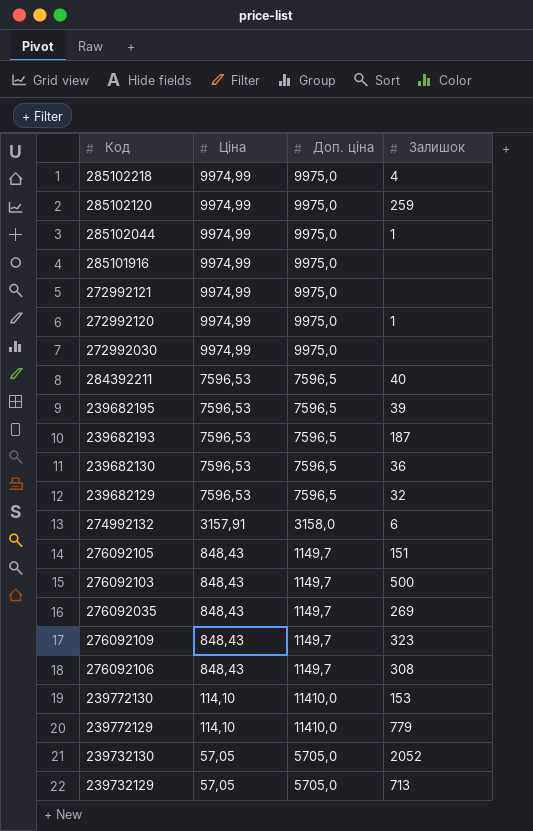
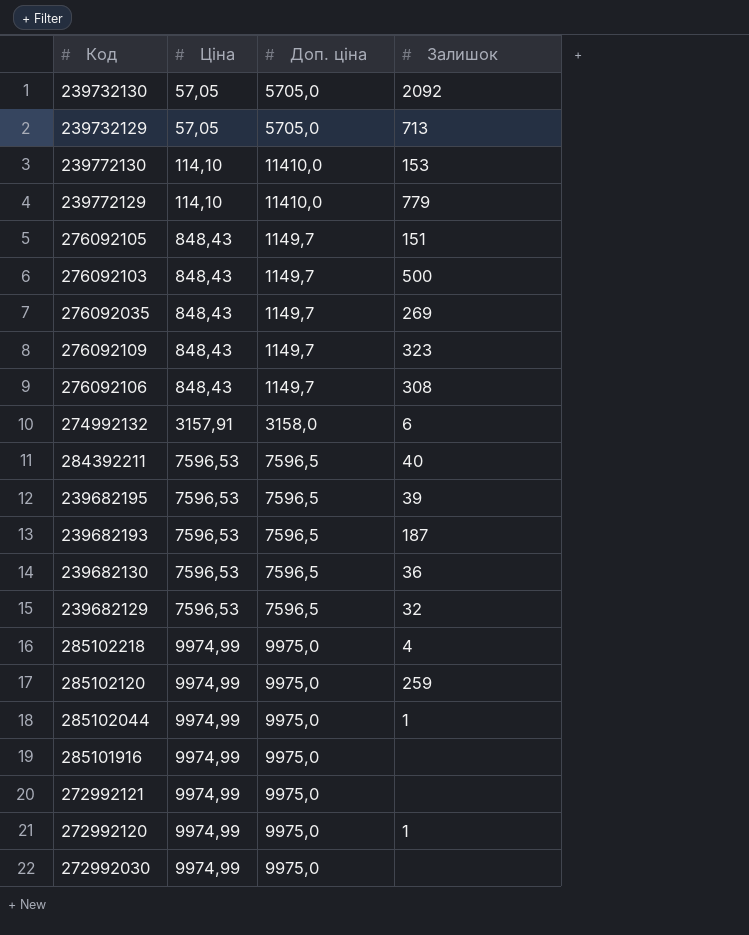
row order: Ціна descending -> Ціна ascending
239732130 | Залишок: 2052 -> 2092

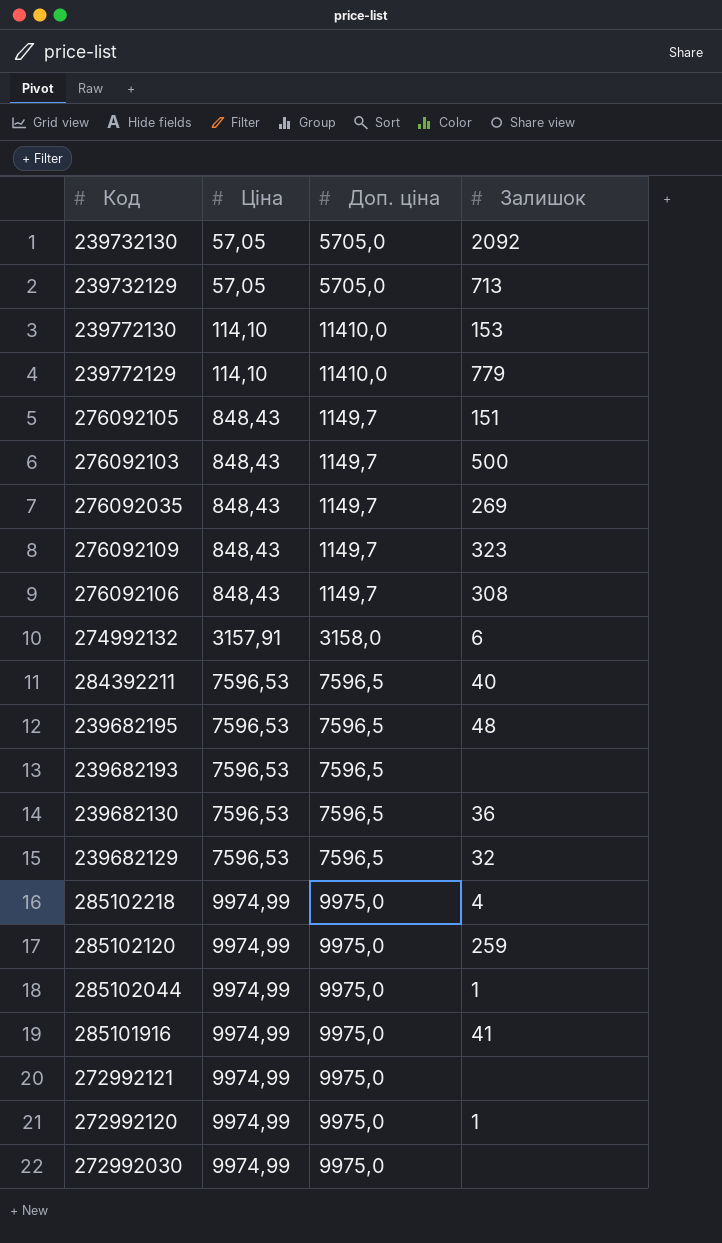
239682195 | Залишок: 39 -> 48
239682193 | Залишок: 187 -> none
285101916 | Залишок: none -> 41

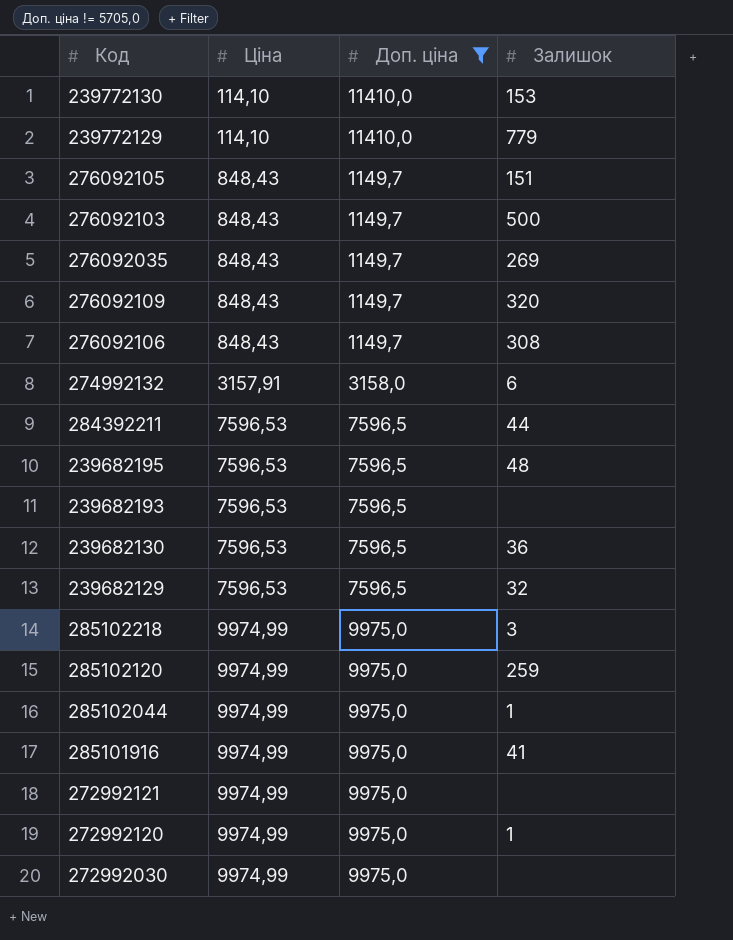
filter: none -> Доп. ціна != 5705,0
276092109 | Залишок: 323 -> 320
284392211 | Залишок: 40 -> 44
285102218 | Залишок: 4 -> 3

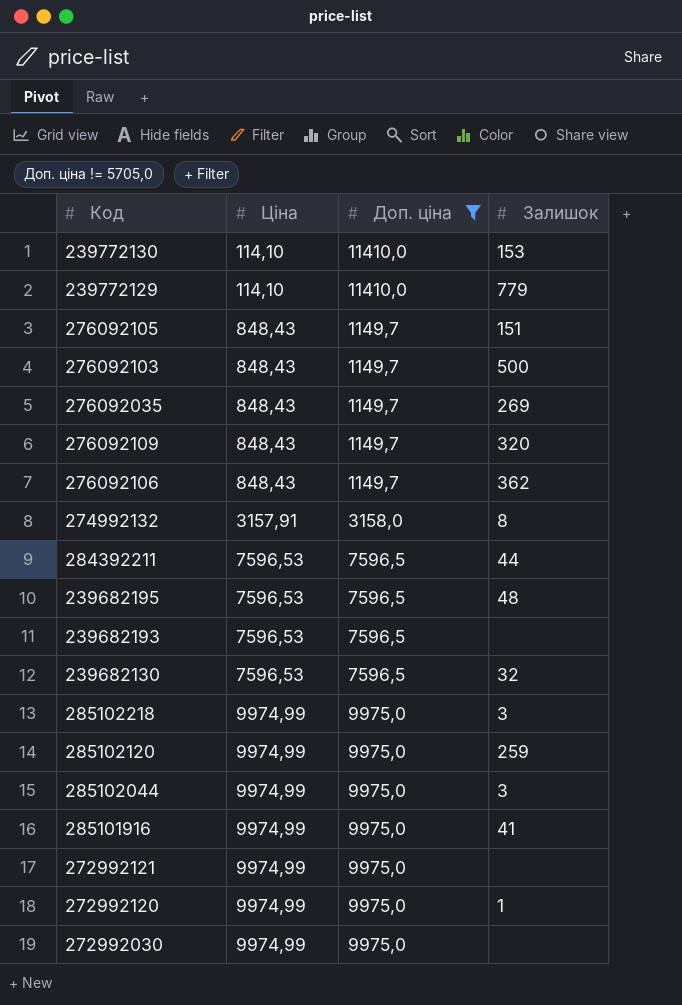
row 239682129: 7596,53 | 7596,5 | 32 -> none
276092106 | Залишок: 308 -> 362
274992132 | Залишок: 6 -> 8
239682130 | Залишок: 36 -> 32
285102044 | Залишок: 1 -> 3

